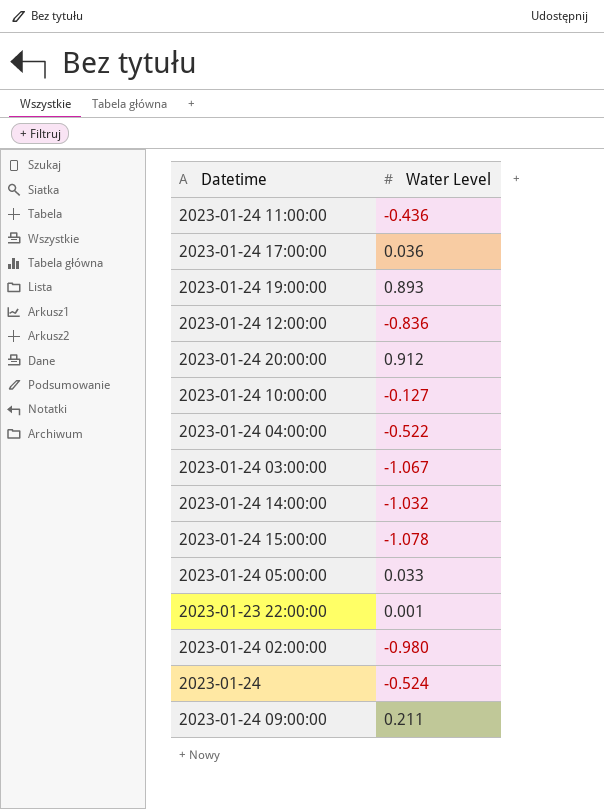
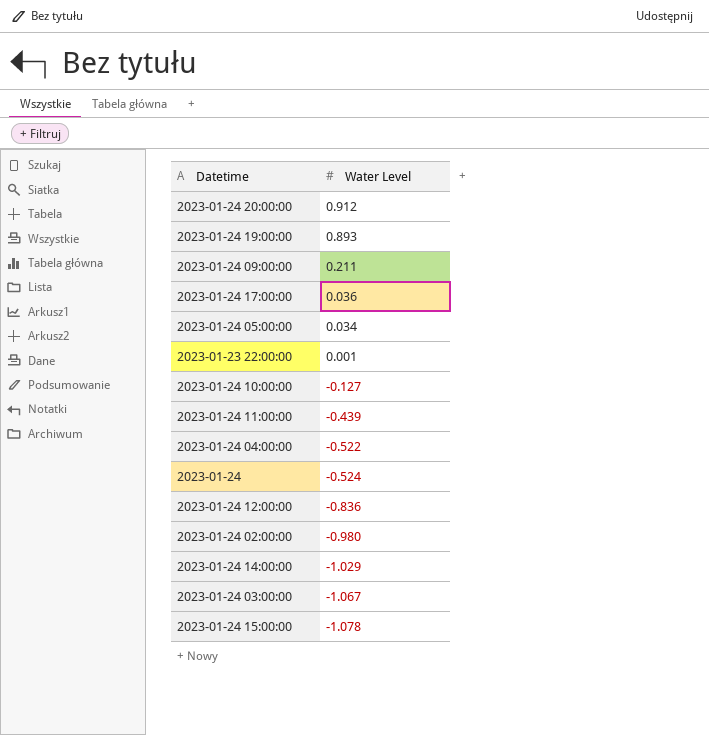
row order: none -> Water Level descending
2023-01-24 05:00:00 | Water Level: 0.033 -> 0.034
2023-01-24 11:00:00 | Water Level: -0.436 -> -0.439
2023-01-24 14:00:00 | Water Level: -1.032 -> -1.029

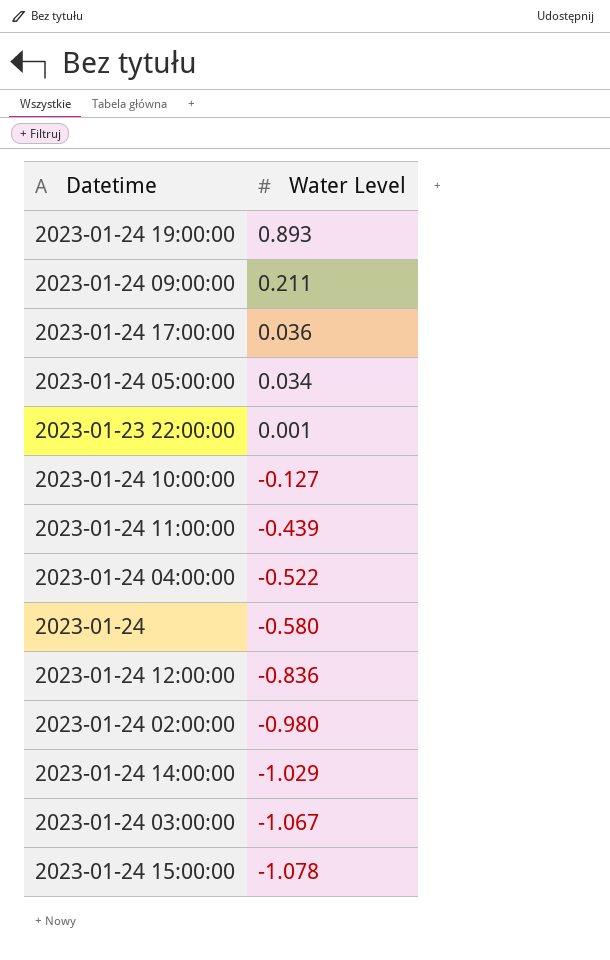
row 2023-01-24 20:00:00: 0.912 -> none
2023-01-24 | Water Level: -0.524 -> -0.580

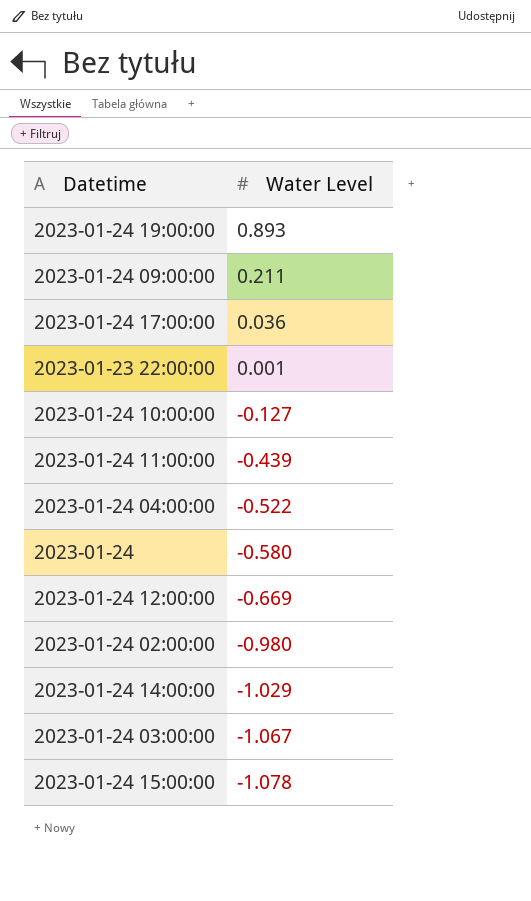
row 2023-01-24 05:00:00: 0.034 -> none
2023-01-24 12:00:00 | Water Level: -0.836 -> -0.669

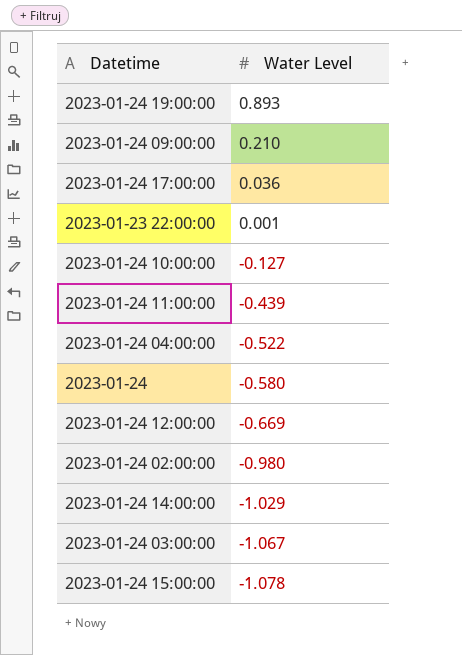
2023-01-24 09:00:00 | Water Level: 0.211 -> 0.210

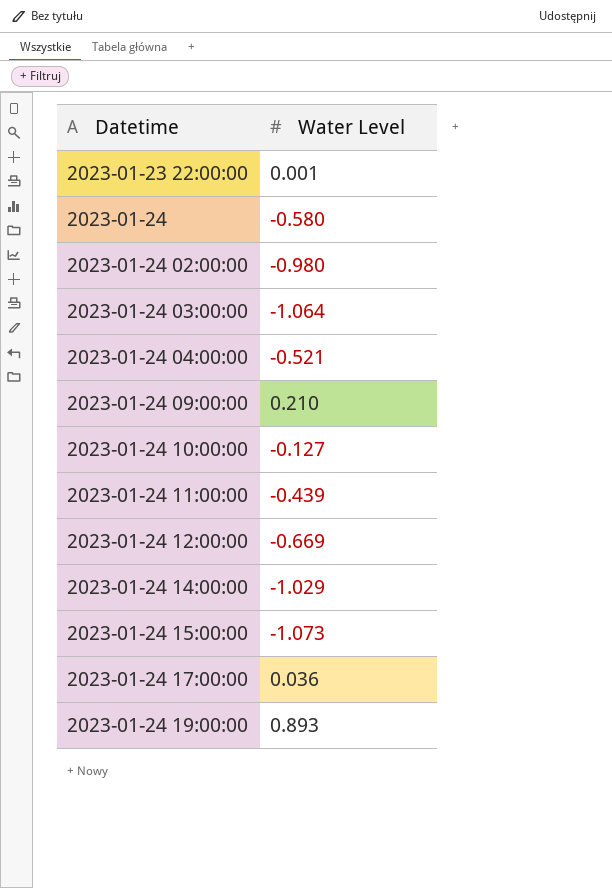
row order: Water Level descending -> Datetime ascending
2023-01-24 03:00:00 | Water Level: -1.067 -> -1.064
2023-01-24 04:00:00 | Water Level: -0.522 -> -0.521
2023-01-24 15:00:00 | Water Level: -1.078 -> -1.073

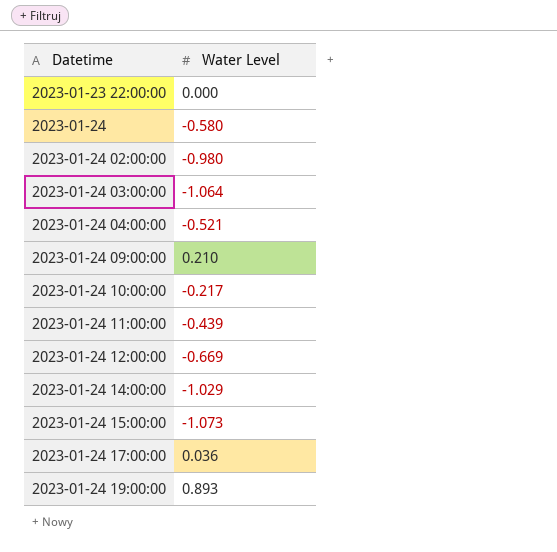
2023-01-23 22:00:00 | Water Level: 0.001 -> 0.000
2023-01-24 10:00:00 | Water Level: -0.127 -> -0.217

